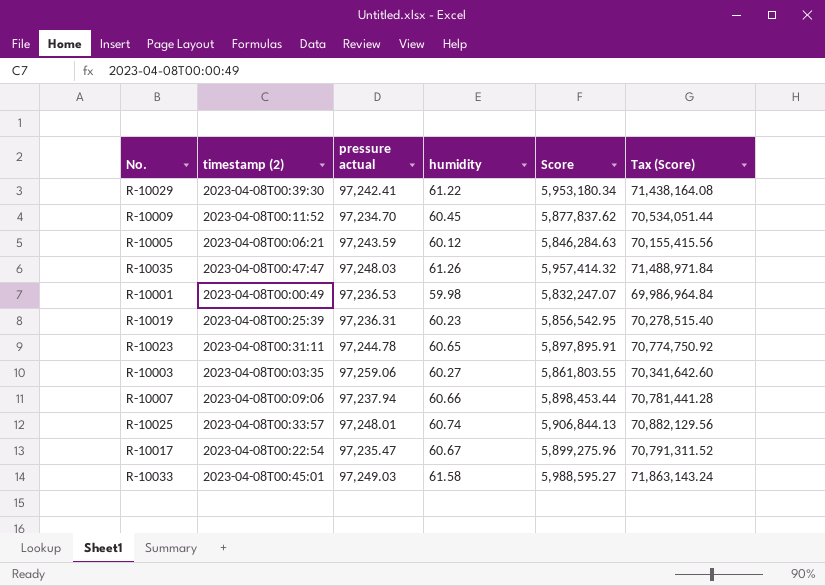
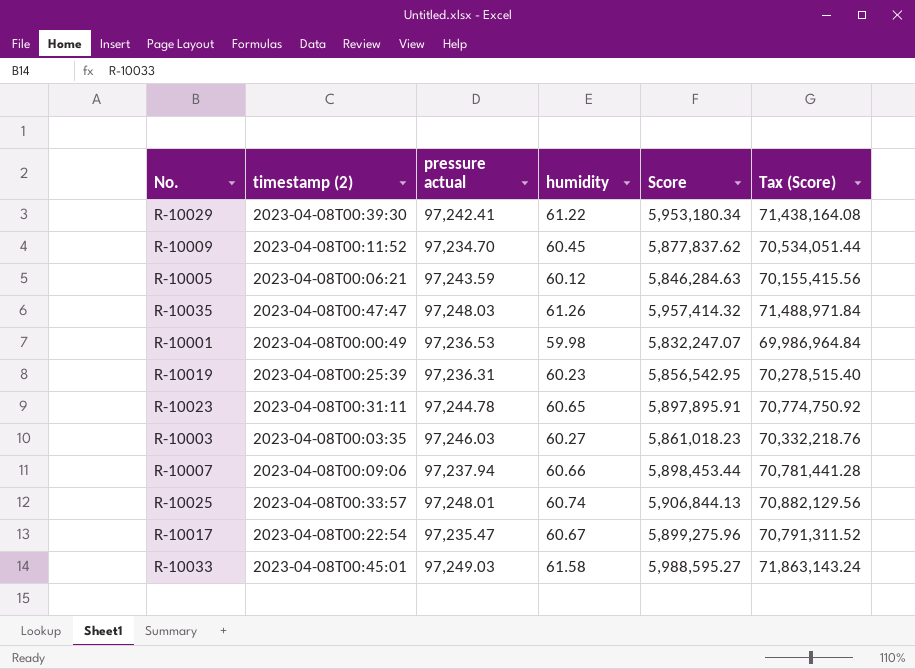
R-10003 | pressure actual: 97,259.06 -> 97,246.03
R-10003 | Score: 5,861,803.55 -> 5,861,018.23
R-10003 | Tax (Score): 70,341,642.60 -> 70,332,218.76

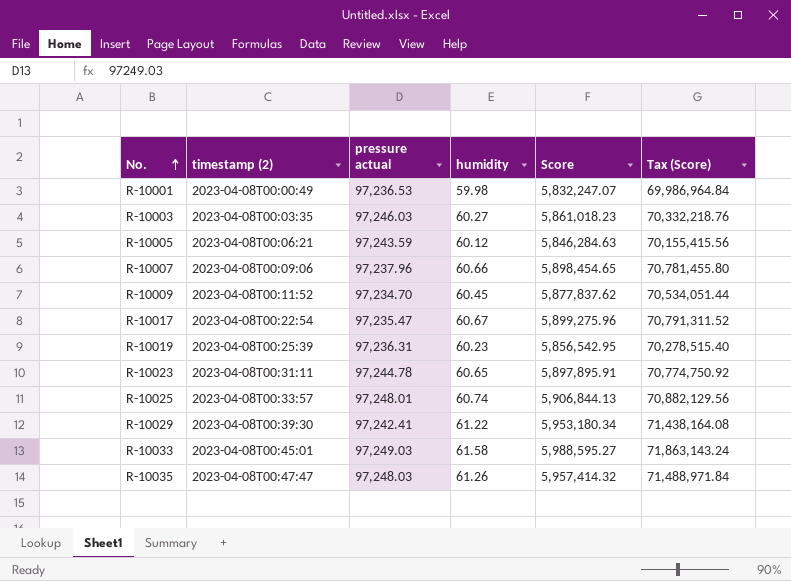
row order: none -> No. ascending
R-10007 | pressure actual: 97,237.94 -> 97,237.96
R-10007 | Score: 5,898,453.44 -> 5,898,454.65
R-10007 | Tax (Score): 70,781,441.28 -> 70,781,455.80

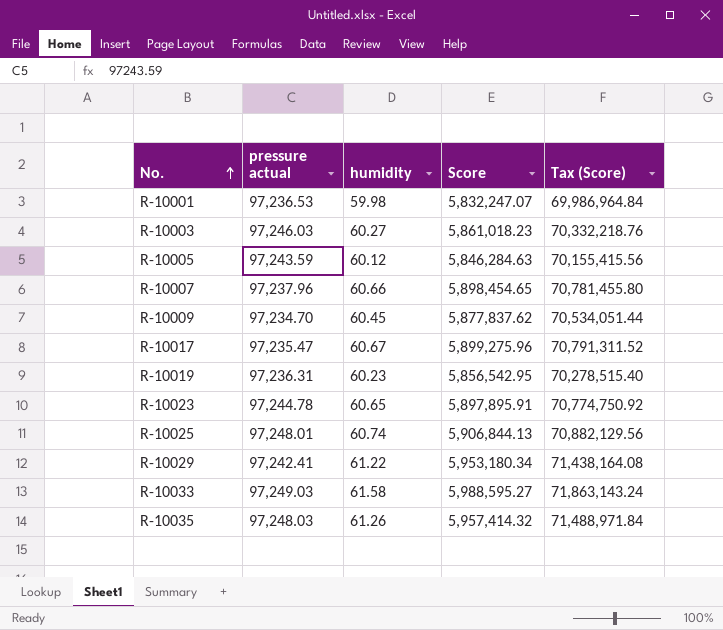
column timestamp (2) | position: 2 -> none

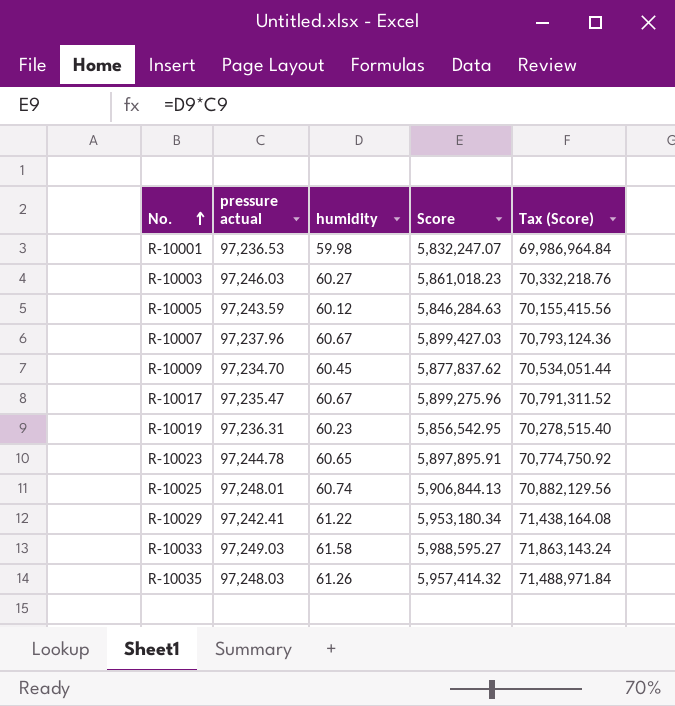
R-10007 | humidity: 60.66 -> 60.67
R-10007 | Score: 5,898,454.65 -> 5,899,427.03
R-10007 | Tax (Score): 70,781,455.80 -> 70,793,124.36

